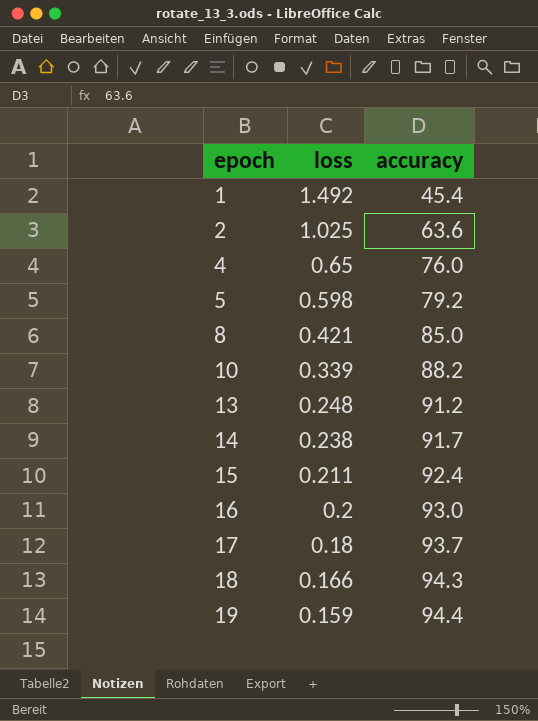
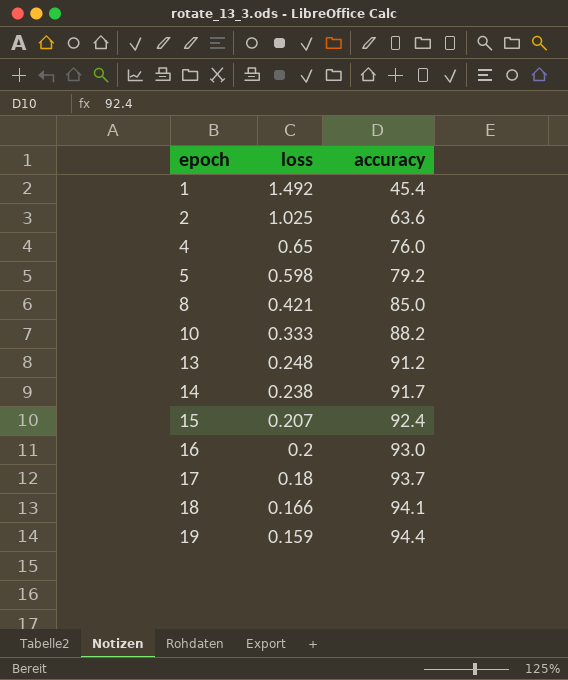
10 | loss: 0.339 -> 0.333
15 | loss: 0.211 -> 0.207
18 | accuracy: 94.3 -> 94.1

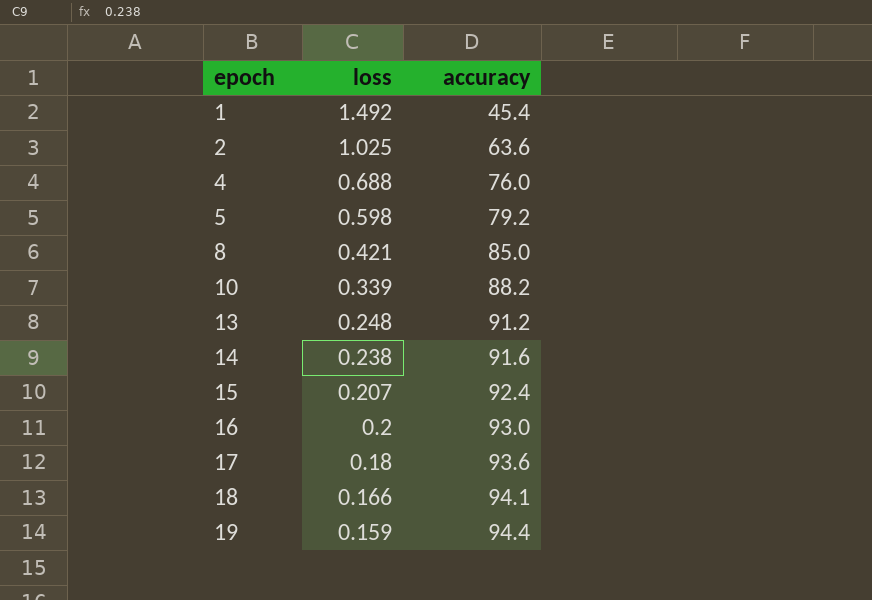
4 | loss: 0.65 -> 0.688
10 | loss: 0.333 -> 0.339
14 | accuracy: 91.7 -> 91.6
17 | accuracy: 93.7 -> 93.6

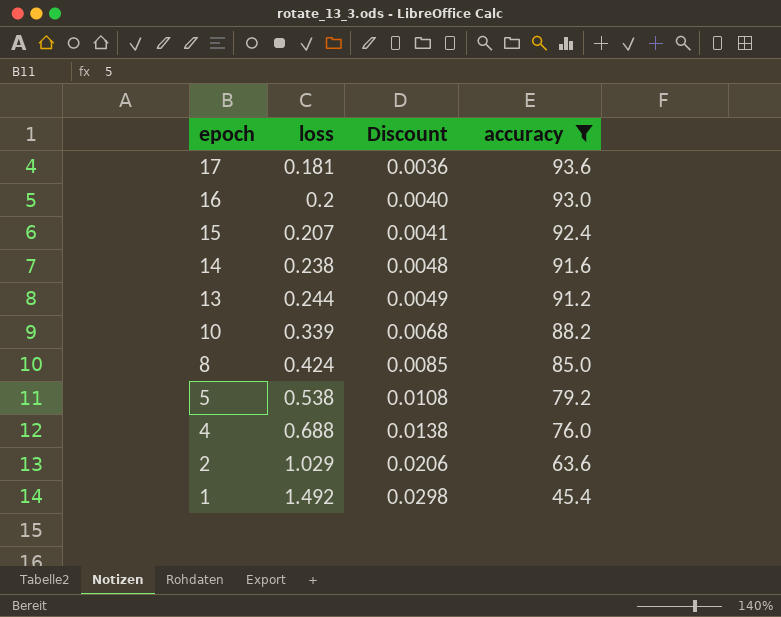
filter: none -> accuracy <= 93.6
row order: epoch ascending -> epoch descending
column Discount | formula: none -> [loss] * 0.02
17 | loss: 0.18 -> 0.181
13 | loss: 0.248 -> 0.244
8 | loss: 0.421 -> 0.424
5 | loss: 0.598 -> 0.538
2 | loss: 1.025 -> 1.029

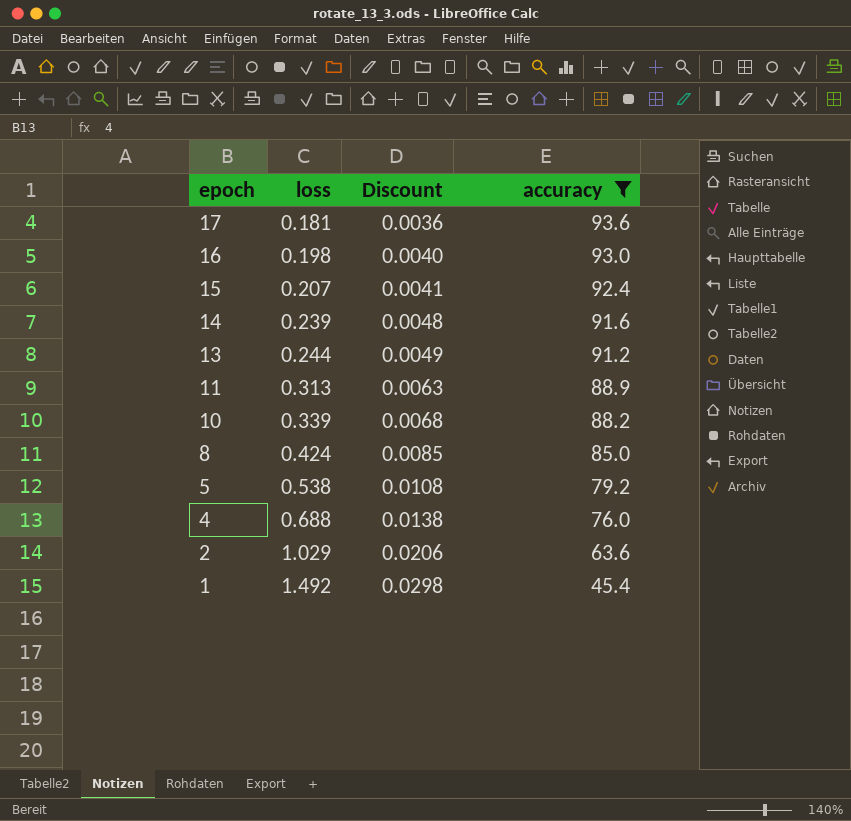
16 | loss: 0.2 -> 0.198
14 | loss: 0.238 -> 0.239
row 11: none -> 0.313 | 0.0063 | 88.9

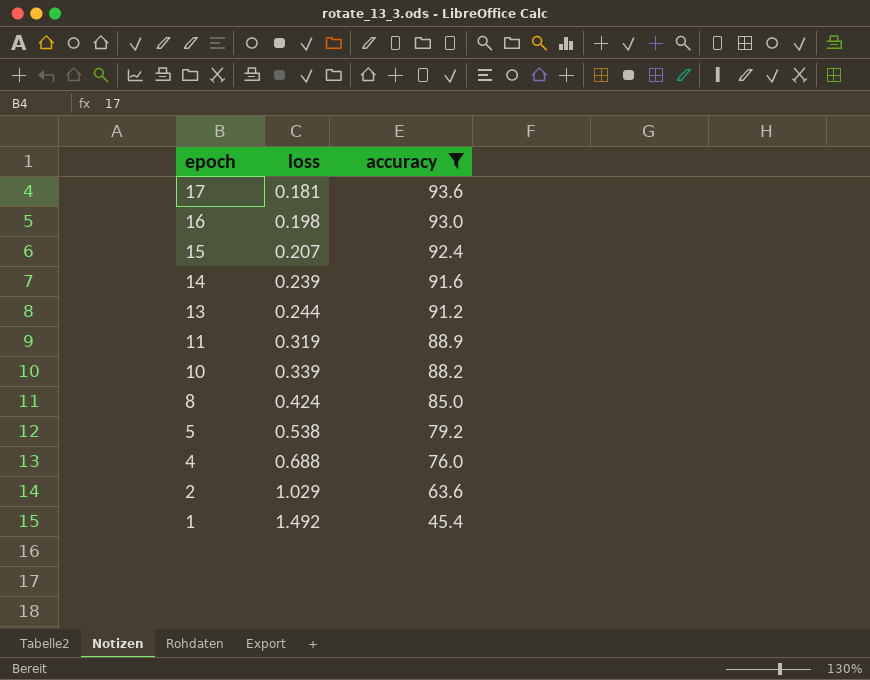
column Discount | formula: [loss] * 0.02 -> none
11 | loss: 0.313 -> 0.319

